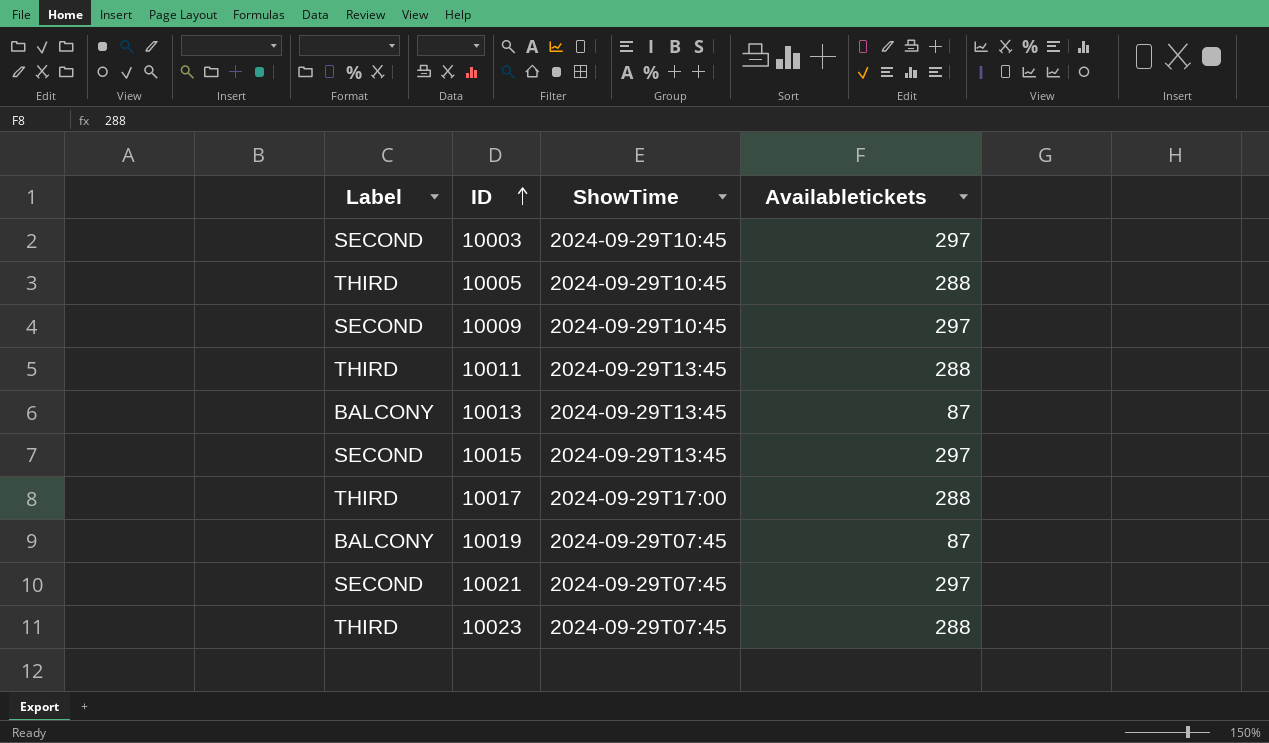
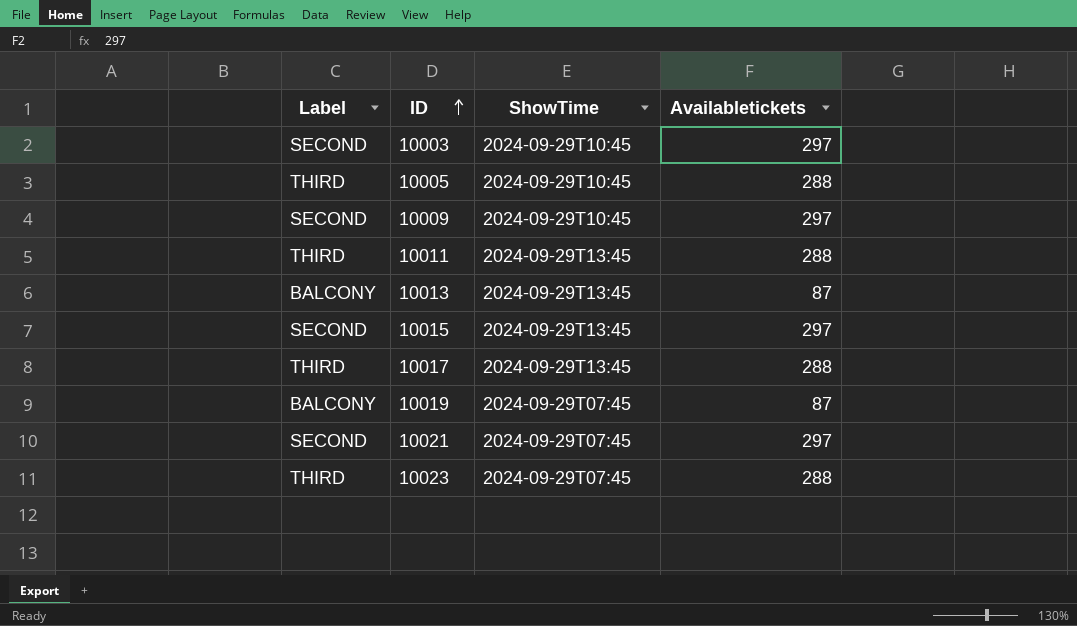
10017 | ShowTime: 2024-09-29T17:00 -> 2024-09-29T13:45

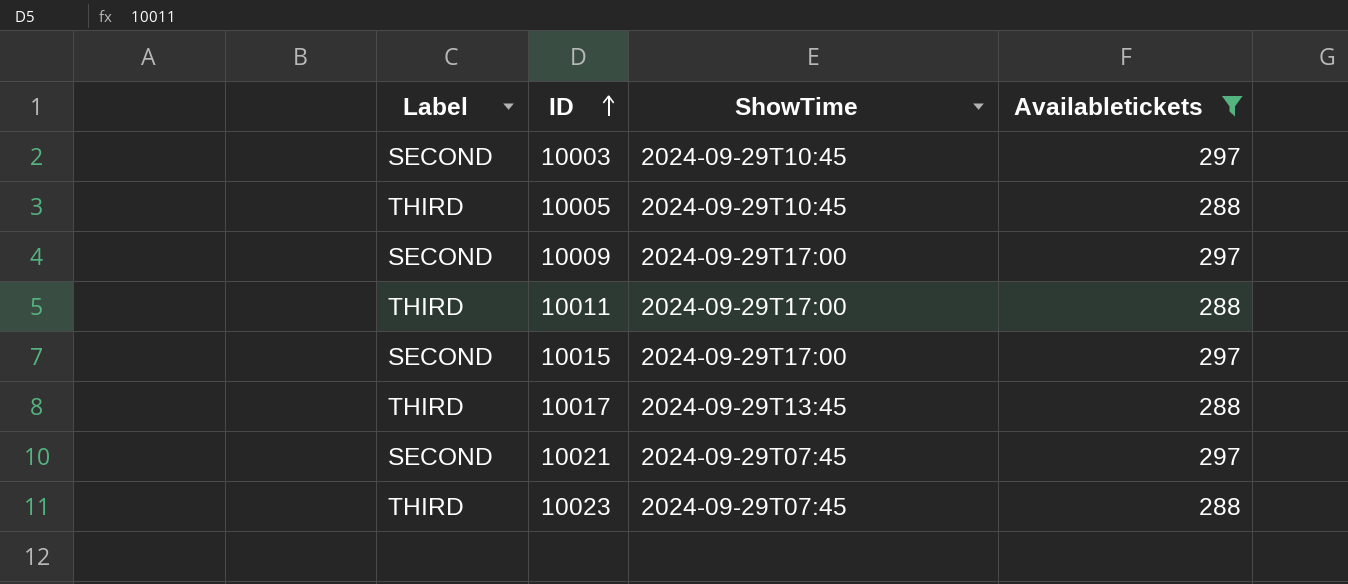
filter: none -> Availabletickets != 87
10009 | ShowTime: 2024-09-29T10:45 -> 2024-09-29T17:00
10011 | ShowTime: 2024-09-29T13:45 -> 2024-09-29T17:00
10015 | ShowTime: 2024-09-29T13:45 -> 2024-09-29T17:00

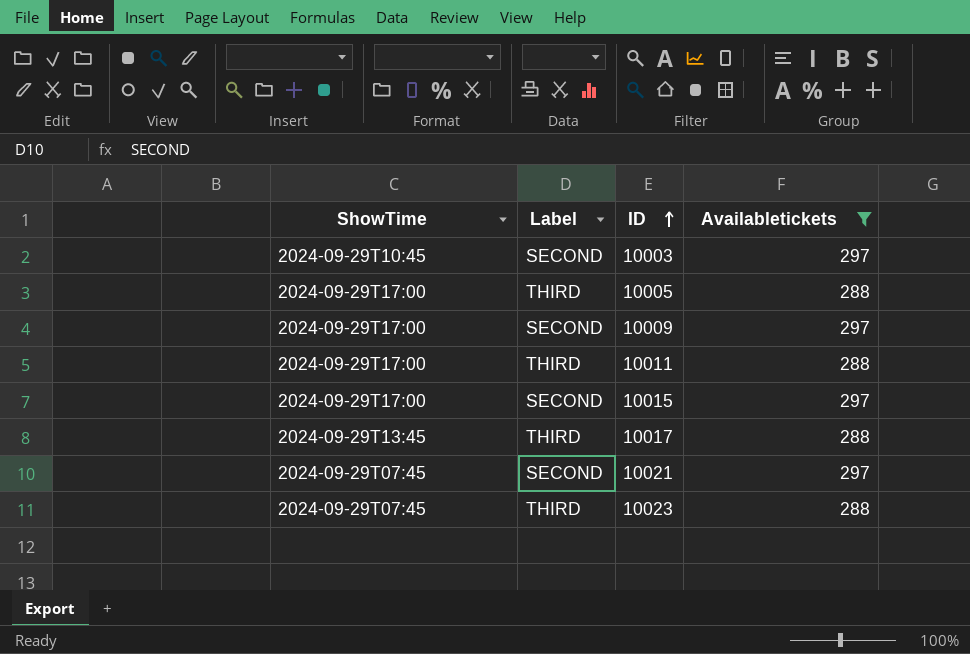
column ShowTime | position: 3 -> 1
10005 | ShowTime: 2024-09-29T10:45 -> 2024-09-29T17:00

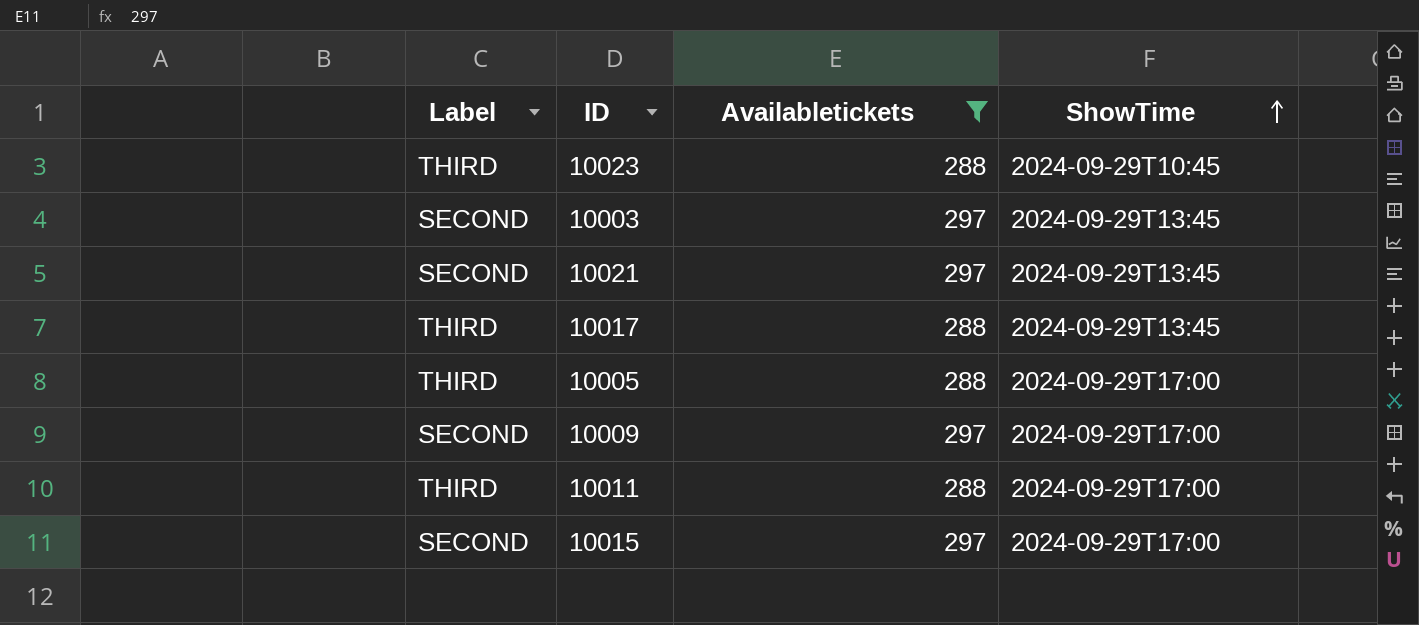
row order: ID ascending -> ShowTime ascending
column ShowTime | position: 1 -> 4
10023 | ShowTime: 2024-09-29T07:45 -> 2024-09-29T10:45
10003 | ShowTime: 2024-09-29T10:45 -> 2024-09-29T13:45
10021 | ShowTime: 2024-09-29T07:45 -> 2024-09-29T13:45

